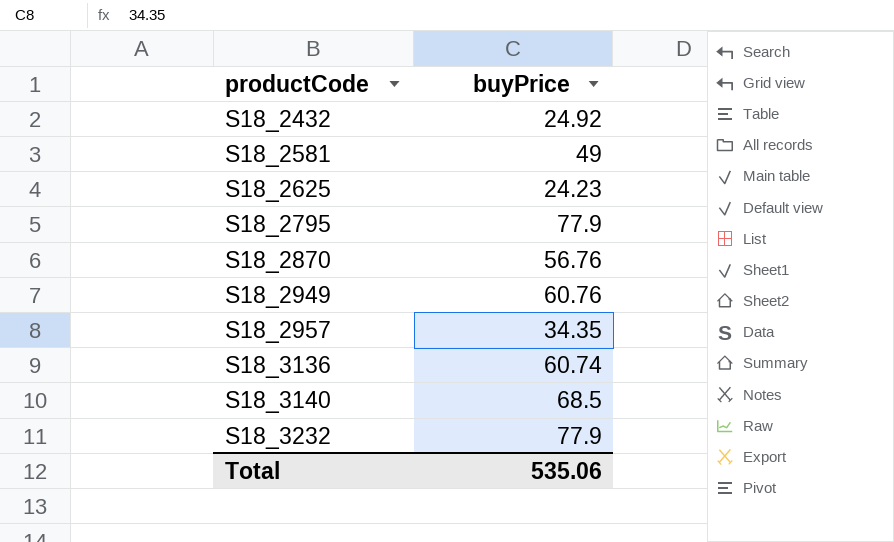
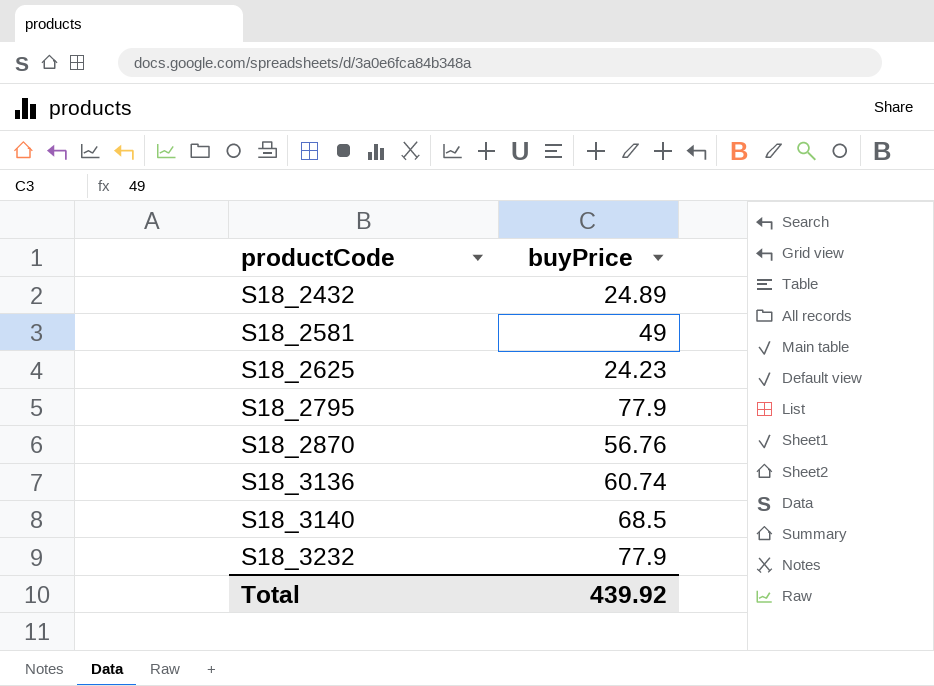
row S18_2949: 60.76 -> none
row S18_2957: 34.35 -> none
S18_2432 | buyPrice: 24.92 -> 24.89
Total | buyPrice: 535.06 -> 439.92

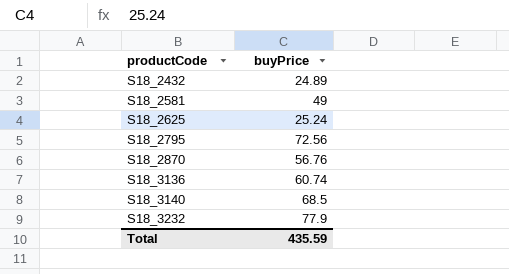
S18_2625 | buyPrice: 24.23 -> 25.24
S18_2795 | buyPrice: 77.9 -> 72.56
Total | buyPrice: 439.92 -> 435.59

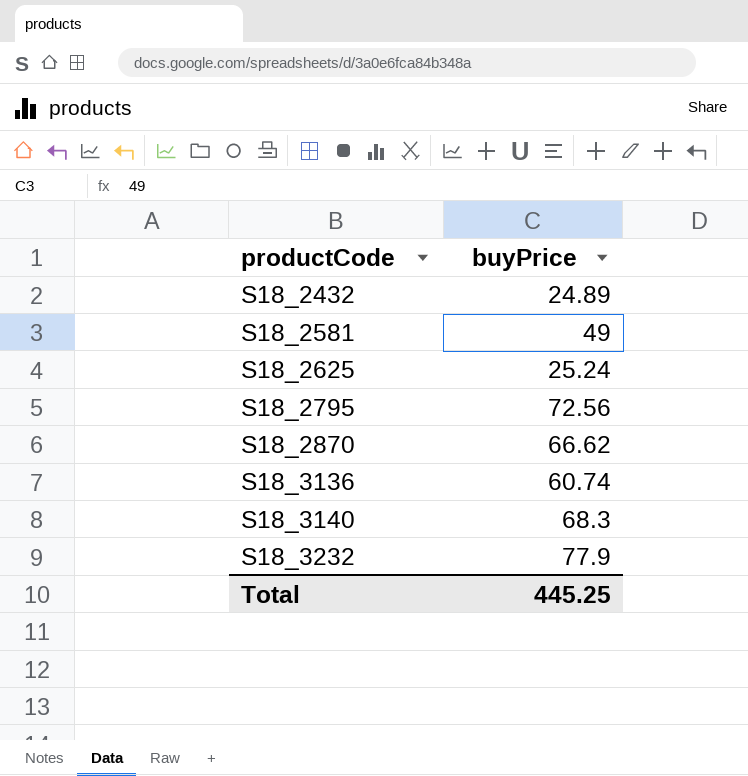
S18_2870 | buyPrice: 56.76 -> 66.62
S18_3140 | buyPrice: 68.5 -> 68.3
Total | buyPrice: 435.59 -> 445.25

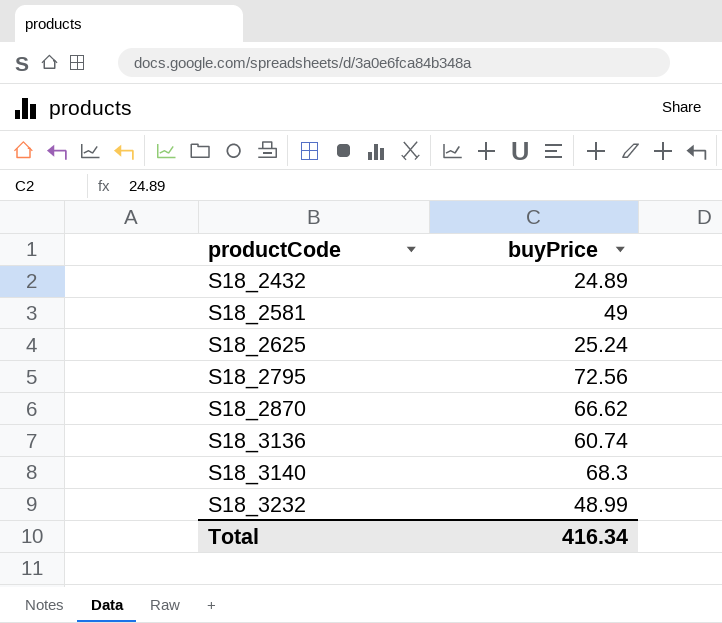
S18_3232 | buyPrice: 77.9 -> 48.99
Total | buyPrice: 445.25 -> 416.34

